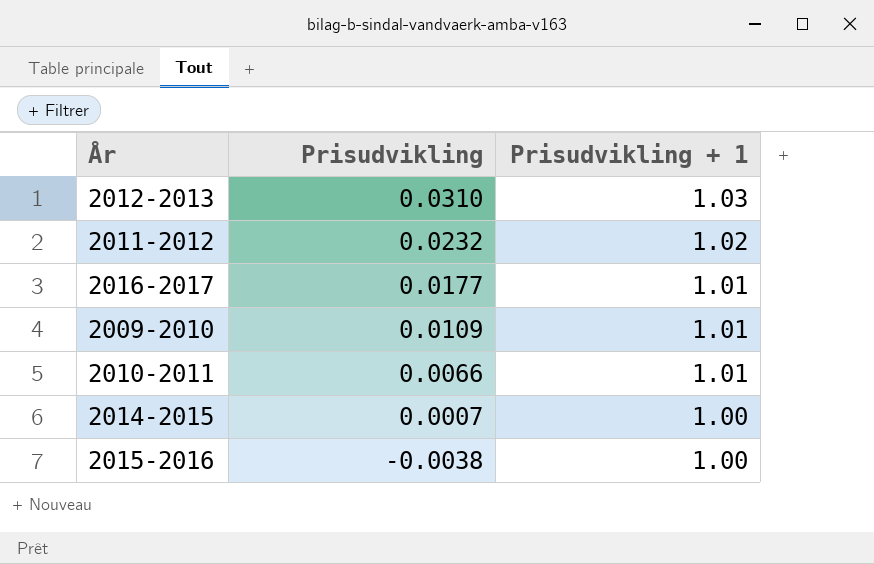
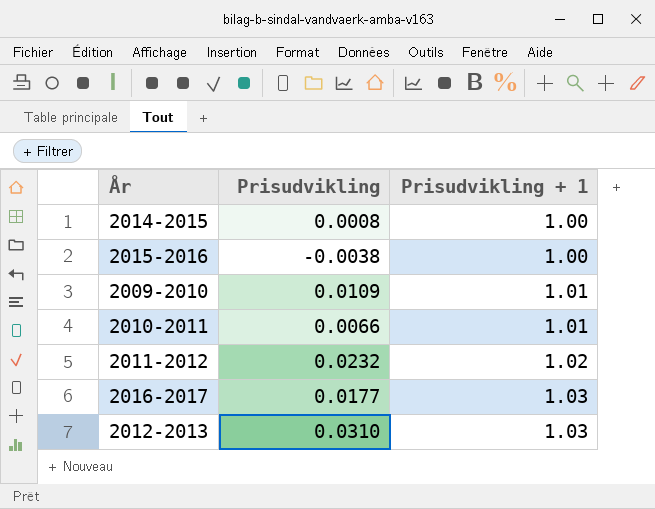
row order: Prisudvikling descending -> Prisudvikling + 1 ascending
2014-2015 | Prisudvikling: 0.0007 -> 0.0008
2016-2017 | Prisudvikling + 1: 1.01 -> 1.03

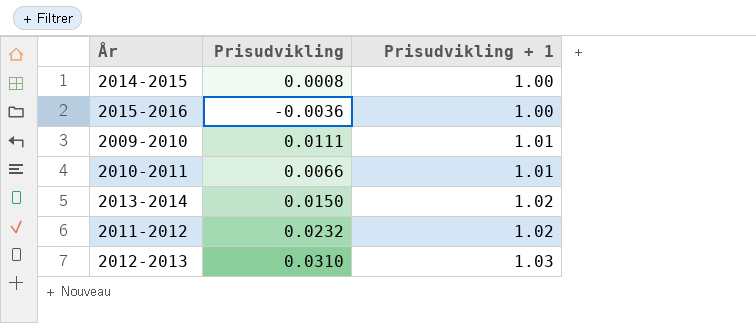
row 2016-2017: 0.0177 | 1.03 -> none
2015-2016 | Prisudvikling: -0.0038 -> -0.0036
2009-2010 | Prisudvikling: 0.0109 -> 0.0111
row 2013-2014: none -> 0.0150 | 1.02

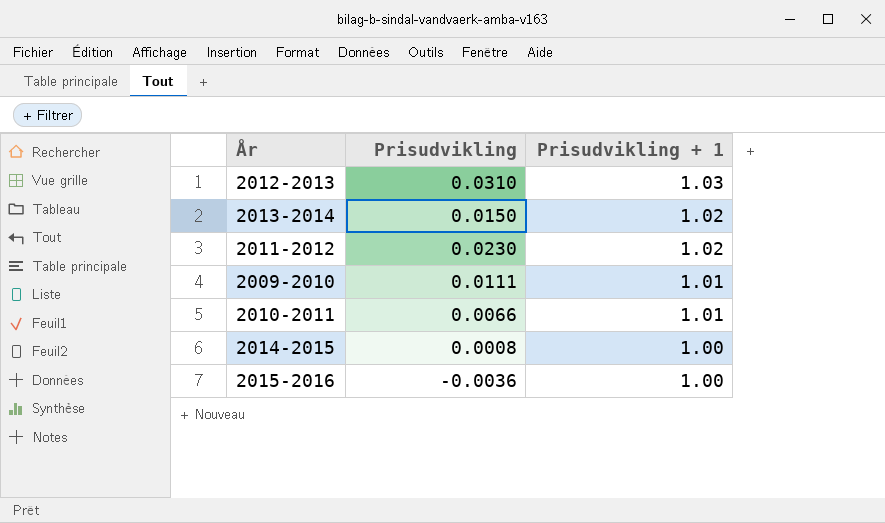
row order: Prisudvikling + 1 ascending -> Prisudvikling + 1 descending
2011-2012 | Prisudvikling: 0.0232 -> 0.0230

